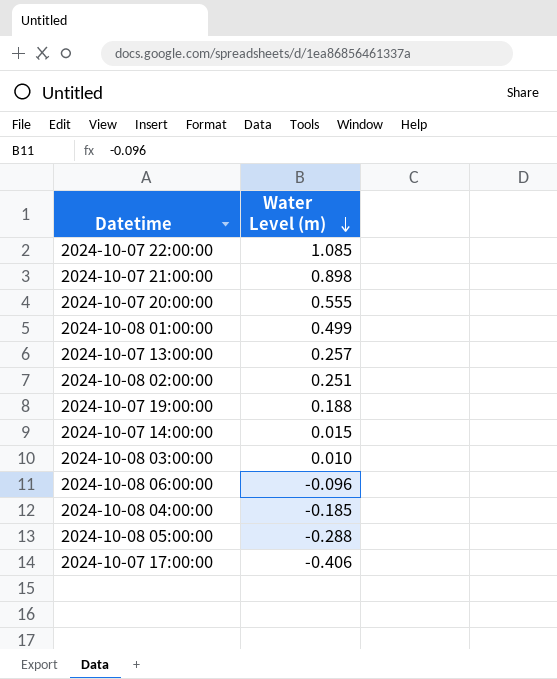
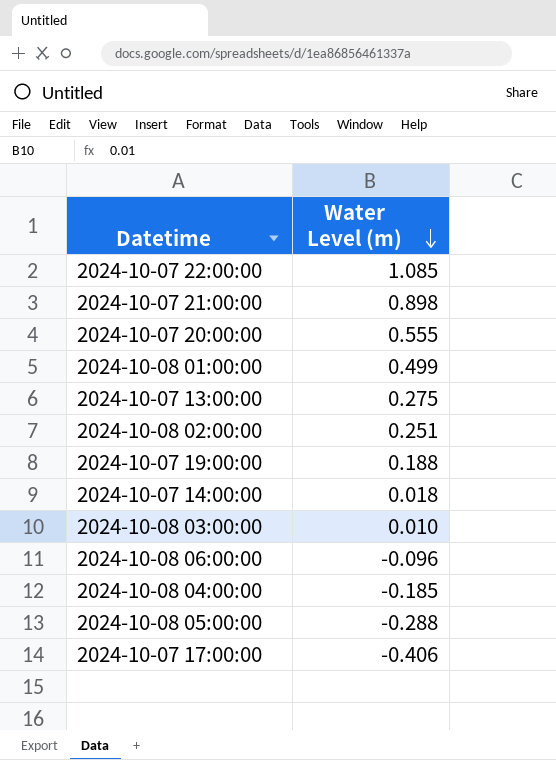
2024-10-07 13:00:00 | Water Level (m): 0.257 -> 0.275
2024-10-07 14:00:00 | Water Level (m): 0.015 -> 0.018

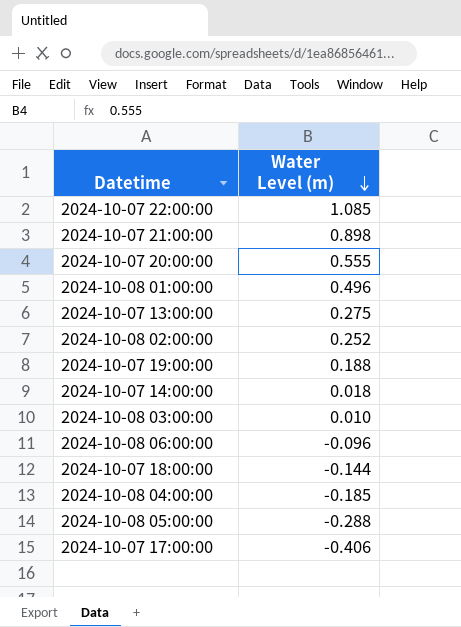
2024-10-08 01:00:00 | Water Level (m): 0.499 -> 0.496
2024-10-08 02:00:00 | Water Level (m): 0.251 -> 0.252
row 2024-10-07 18:00:00: none -> -0.144

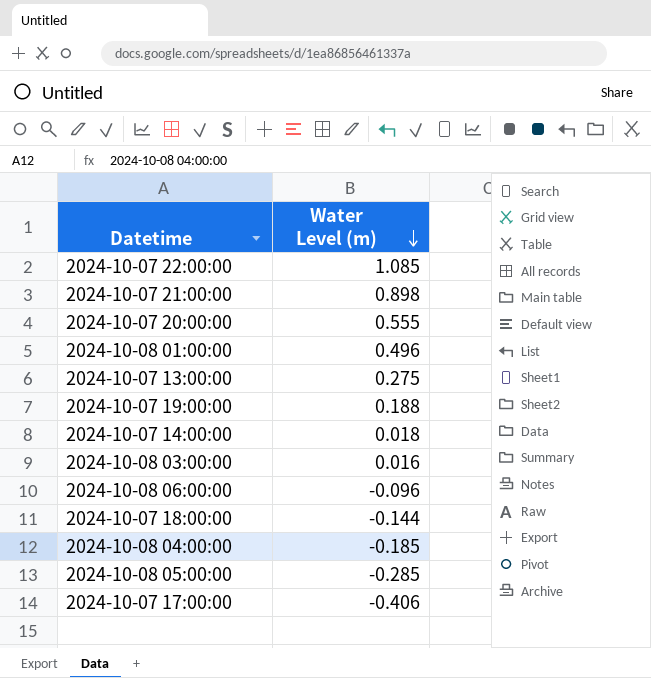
row 2024-10-08 02:00:00: 0.252 -> none
2024-10-08 03:00:00 | Water Level (m): 0.010 -> 0.016
2024-10-08 05:00:00 | Water Level (m): -0.288 -> -0.285

